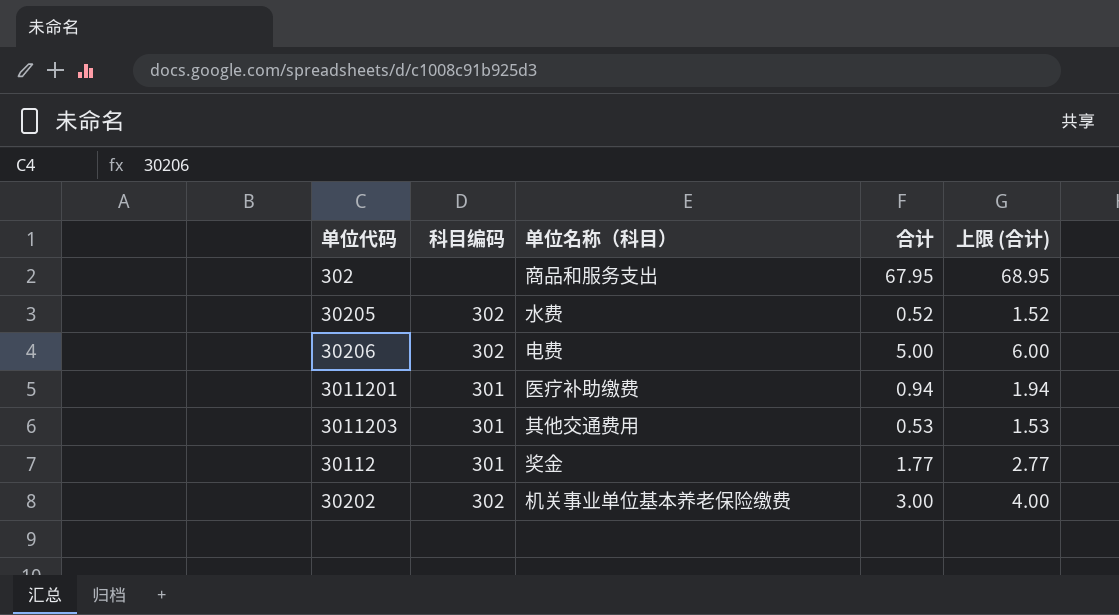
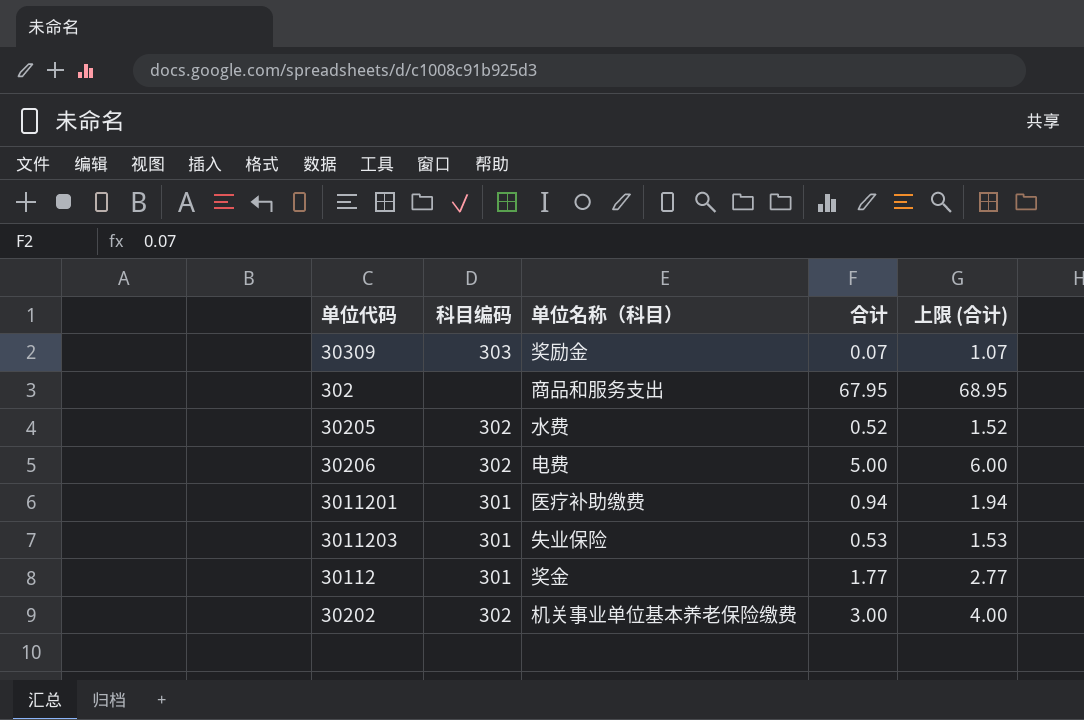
row 30309: none -> 303 | 奖励金 | 0.07 | 1.07
3011203 | 单位名称（科目）: 其他交通费用 -> 失业保险

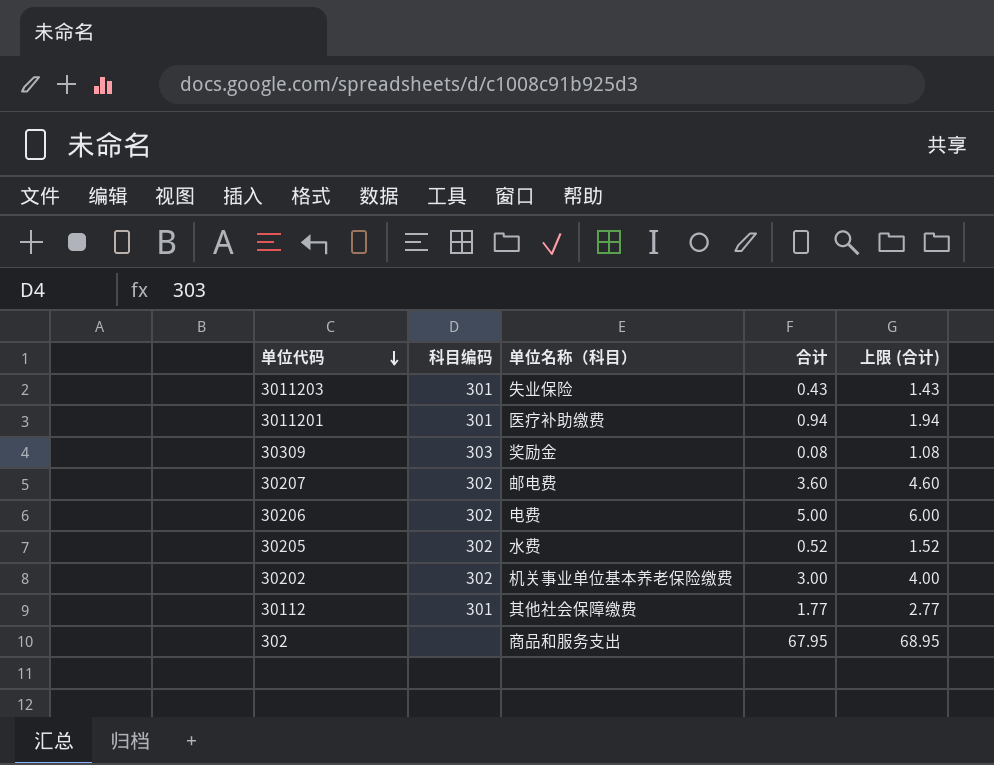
row order: none -> 单位代码 descending
3011203 | 合计: 0.53 -> 0.43
3011203 | 上限 (合计): 1.53 -> 1.43
30309 | 合计: 0.07 -> 0.08
30309 | 上限 (合计): 1.07 -> 1.08
row 30207: none -> 302 | 邮电费 | 3.60 | 4.60
30112 | 单位名称（科目）: 奖金 -> 其他社会保障缴费

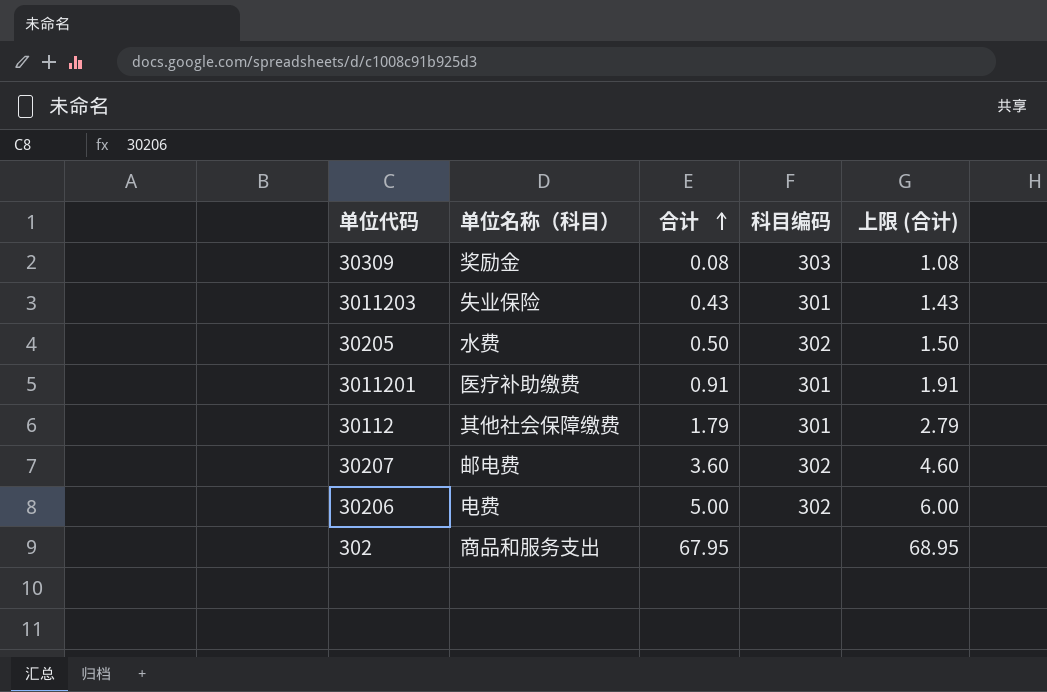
row order: 单位代码 descending -> 合计 ascending
column 科目编码 | position: 2 -> 4
row 30202: 302 | 机关事业单位基本养老保险缴费 | 3.00 | 4.00 -> none
30205 | 合计: 0.52 -> 0.50
30205 | 上限 (合计): 1.52 -> 1.50
3011201 | 合计: 0.94 -> 0.91
3011201 | 上限 (合计): 1.94 -> 1.91
30112 | 合计: 1.77 -> 1.79
30112 | 上限 (合计): 2.77 -> 2.79

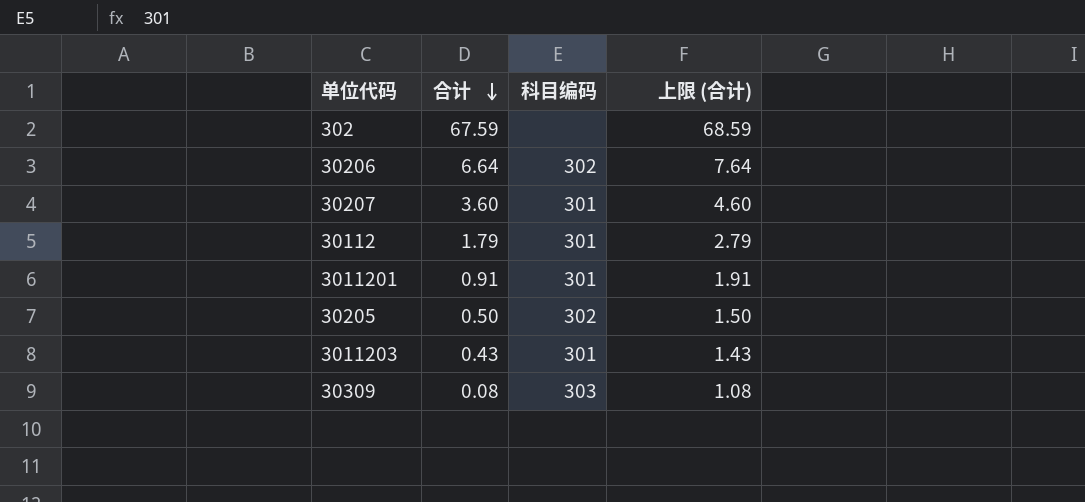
row order: 合计 ascending -> 合计 descending
column 单位名称（科目） | position: 2 -> none
302 | 合计: 67.95 -> 67.59
302 | 上限 (合计): 68.95 -> 68.59
30206 | 合计: 5.00 -> 6.64
30206 | 上限 (合计): 6.00 -> 7.64
30207 | 科目编码: 302 -> 301

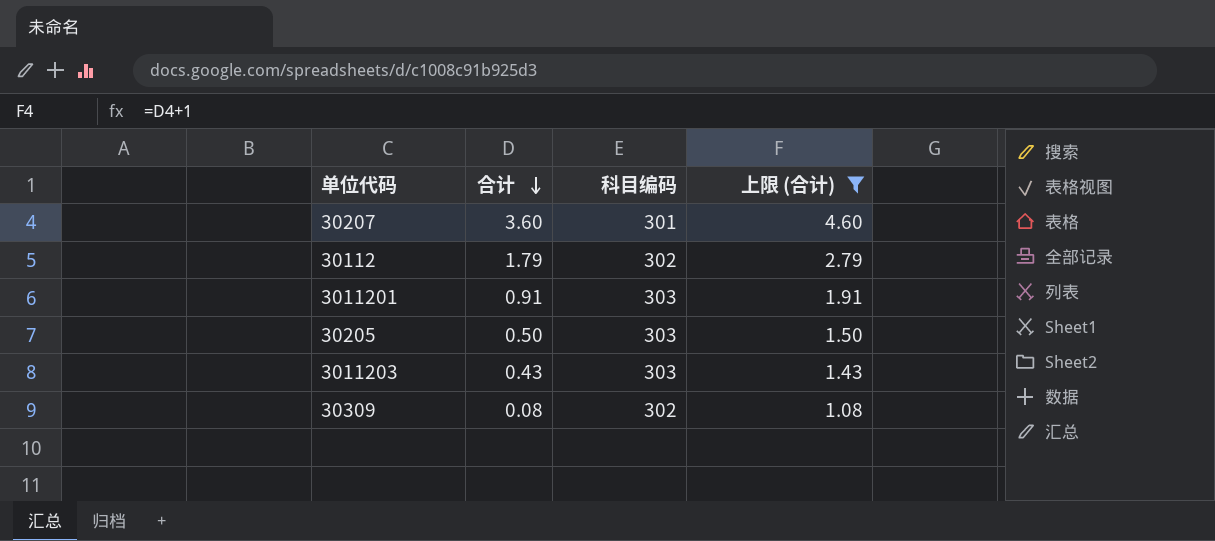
filter: none -> 上限 (合计) <= 4.60
30112 | 科目编码: 301 -> 302
3011201 | 科目编码: 301 -> 303
30205 | 科目编码: 302 -> 303
3011203 | 科目编码: 301 -> 303
30309 | 科目编码: 303 -> 302

